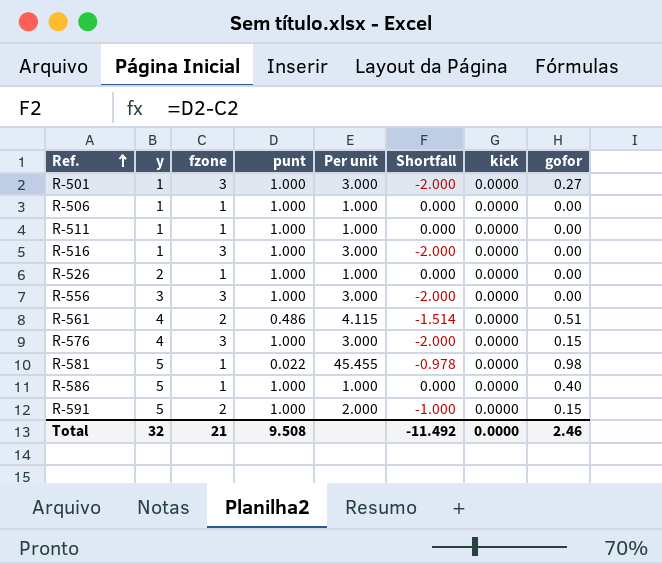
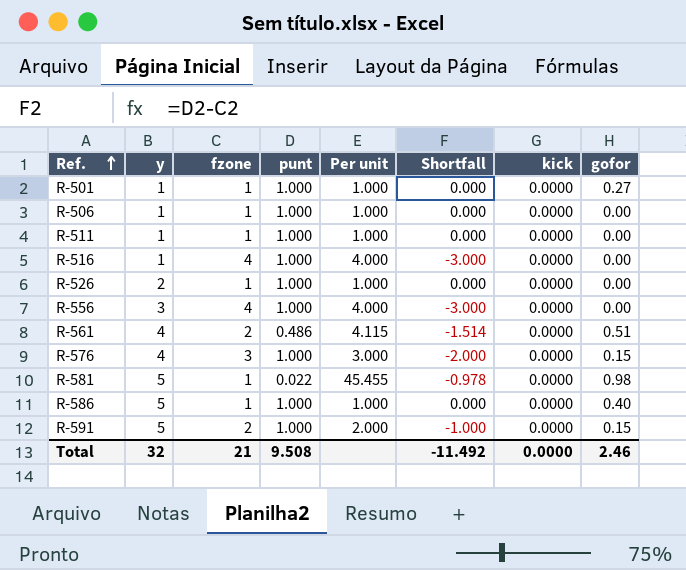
R-501 | fzone: 3 -> 1
R-501 | Per unit: 3.000 -> 1.000
R-501 | Shortfall: -2.000 -> 0.000
R-516 | fzone: 3 -> 4
R-516 | Per unit: 3.000 -> 4.000
R-516 | Shortfall: -2.000 -> -3.000
R-556 | fzone: 3 -> 4
R-556 | Per unit: 3.000 -> 4.000
R-556 | Shortfall: -2.000 -> -3.000

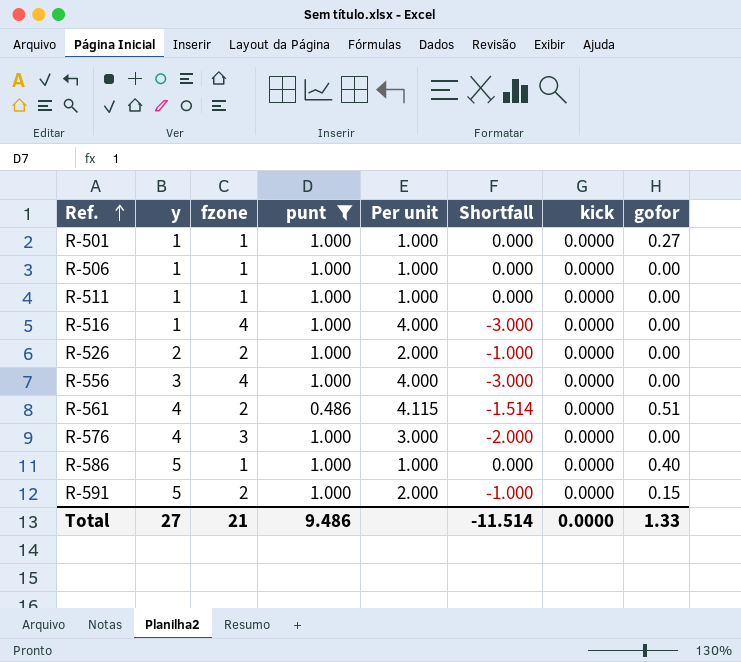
filter: none -> punt != 0.022
R-526 | fzone: 1 -> 2
R-526 | Per unit: 1.000 -> 2.000
R-526 | Shortfall: 0.000 -> -1.000
R-576 | gofor: 0.15 -> 0.00
Total | y: 32 -> 27
Total | punt: 9.508 -> 9.486
Total | Shortfall: -11.492 -> -11.514
Total | gofor: 2.46 -> 1.33

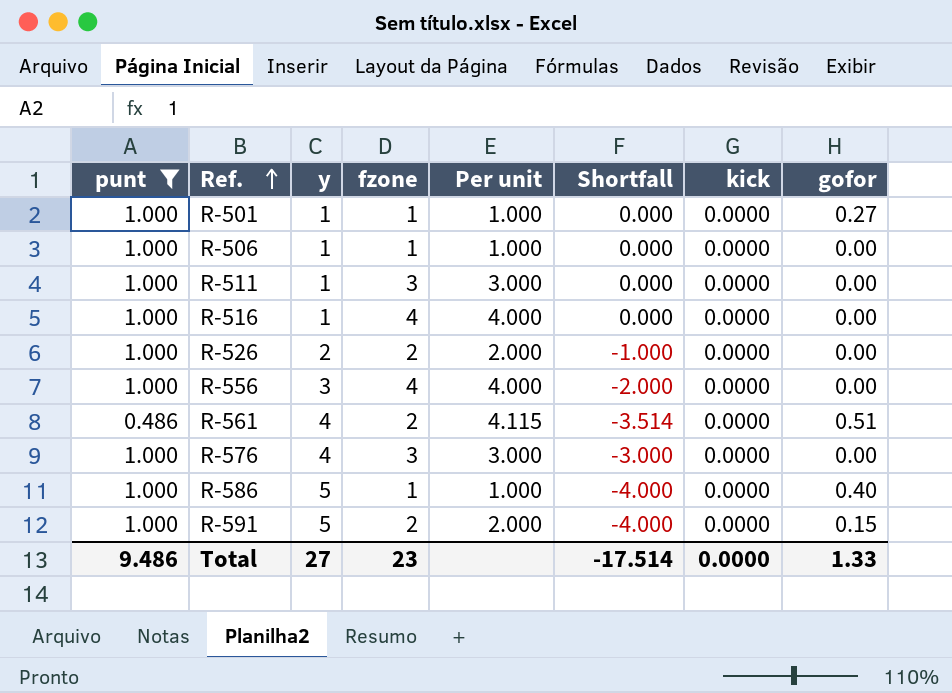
column punt | position: 4 -> 1
column Shortfall | formula: [punt] - [fzone] -> [punt] - [y]
R-511 | fzone: 1 -> 3
R-511 | Per unit: 1.000 -> 3.000
Total | fzone: 21 -> 23
Total | Shortfall: -11.514 -> -17.514

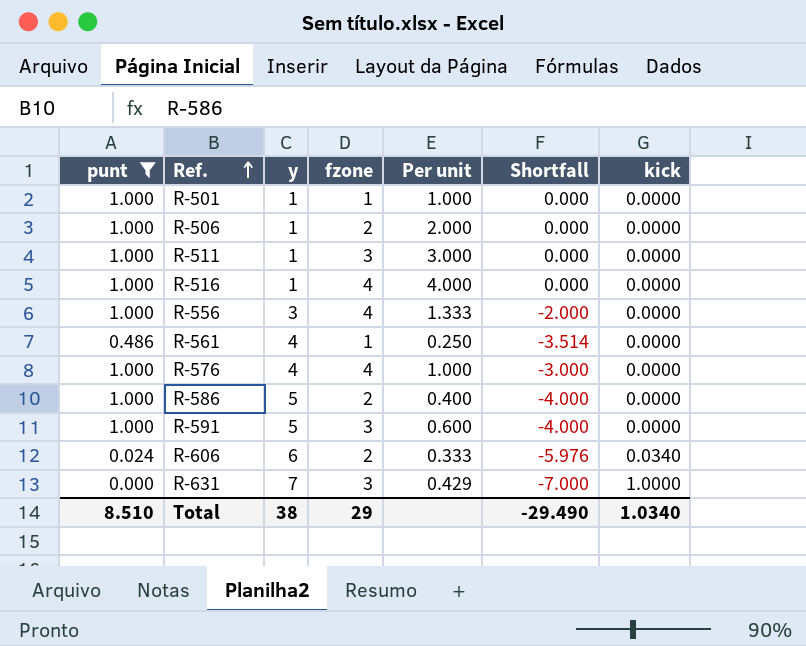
column gofor | position: 8 -> none
column Per unit | formula: [fzone] / [punt] -> [fzone] / [y]
row R-526: 1.000 | 2 | 2 | 2.000 | -1.000 | 0.0000 | 0.00 -> none
R-506 | fzone: 1 -> 2
R-561 | fzone: 2 -> 1
R-576 | fzone: 3 -> 4
R-586 | fzone: 1 -> 2
R-591 | fzone: 2 -> 3
row R-606: none -> 0.024 | 6 | 2 | 0.333 | -5.976 | 0.0340
row R-631: none -> 0.000 | 7 | 3 | 0.429 | -7.000 | 1.0000
Total | punt: 9.486 -> 8.510
Total | y: 27 -> 38
Total | fzone: 23 -> 29
Total | Shortfall: -17.514 -> -29.490
Total | kick: 0.0000 -> 1.0340

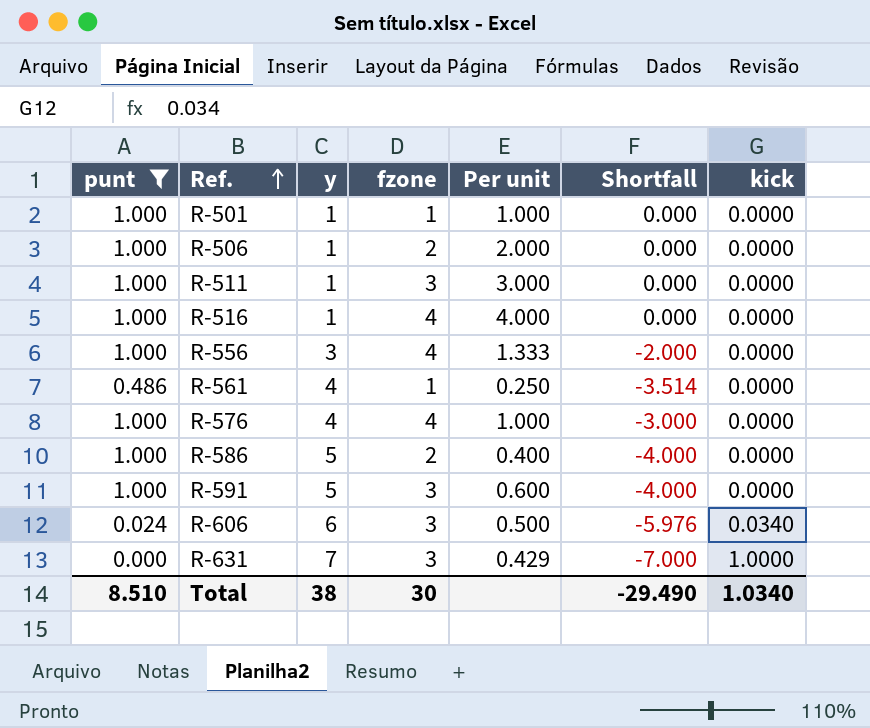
R-606 | fzone: 2 -> 3
R-606 | Per unit: 0.333 -> 0.500
Total | fzone: 29 -> 30

